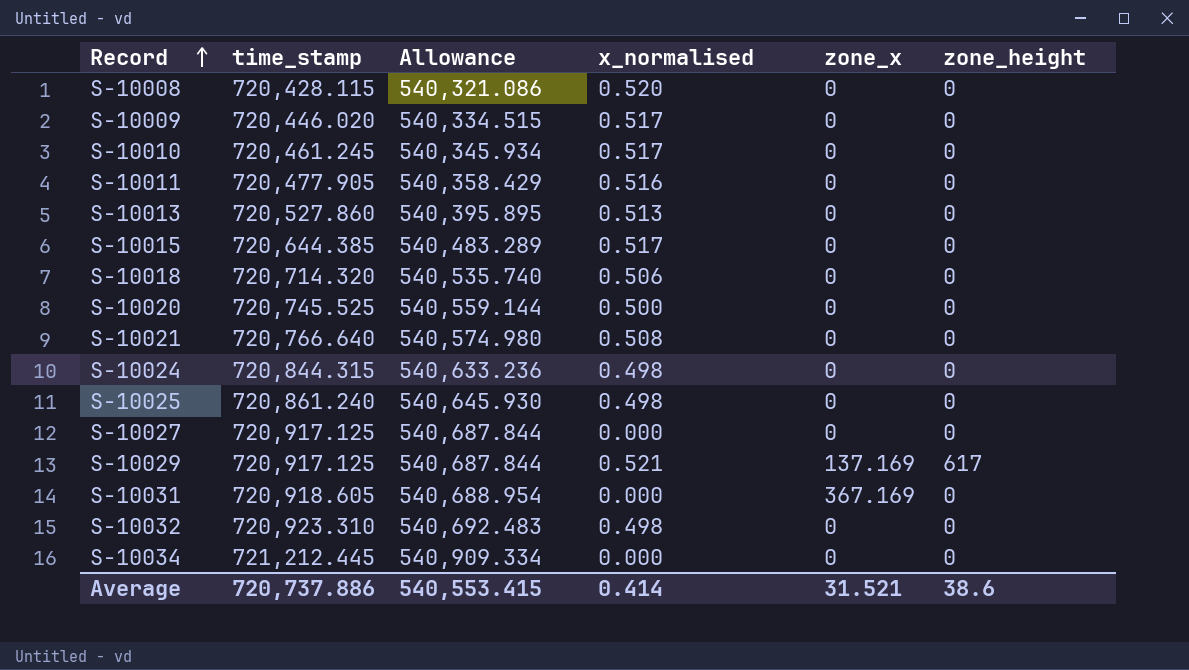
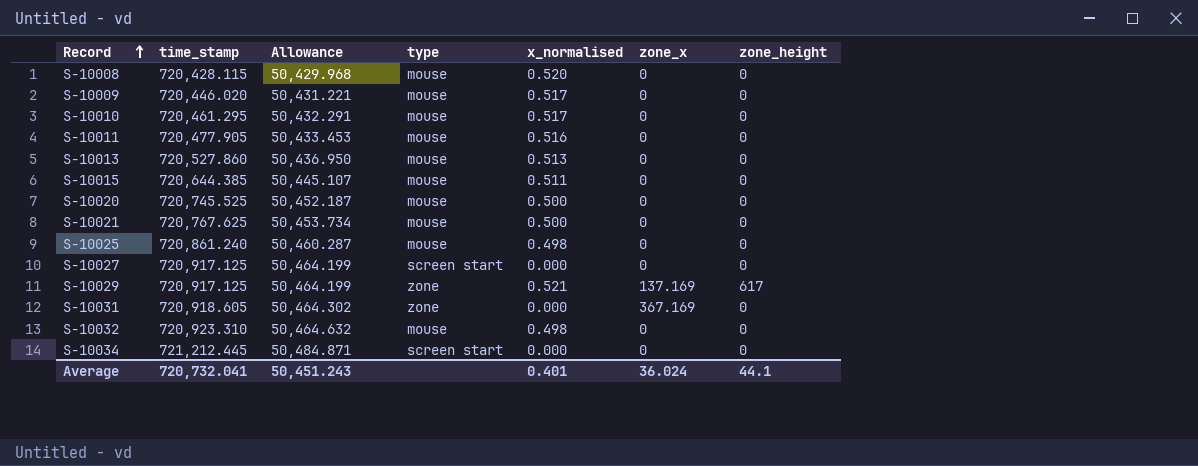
column Allowance | formula: [time_stamp] * 0.75 -> [time_stamp] * 0.07
column type | position: none -> 4
row S-10018: 720,714.320 | 540,535.740 | 0.506 | 0 | 0 -> none
row S-10024: 720,844.315 | 540,633.236 | 0.498 | 0 | 0 -> none
S-10010 | time_stamp: 720,461.245 -> 720,461.295
S-10015 | x_normalised: 0.517 -> 0.511
S-10021 | time_stamp: 720,766.640 -> 720,767.625
S-10021 | x_normalised: 0.508 -> 0.500
Average | time_stamp: 720,737.886 -> 720,732.041
Average | Allowance: 540,553.415 -> 50,451.243
Average | x_normalised: 0.414 -> 0.401
Average | zone_x: 31.521 -> 36.024
Average | zone_height: 38.6 -> 44.1

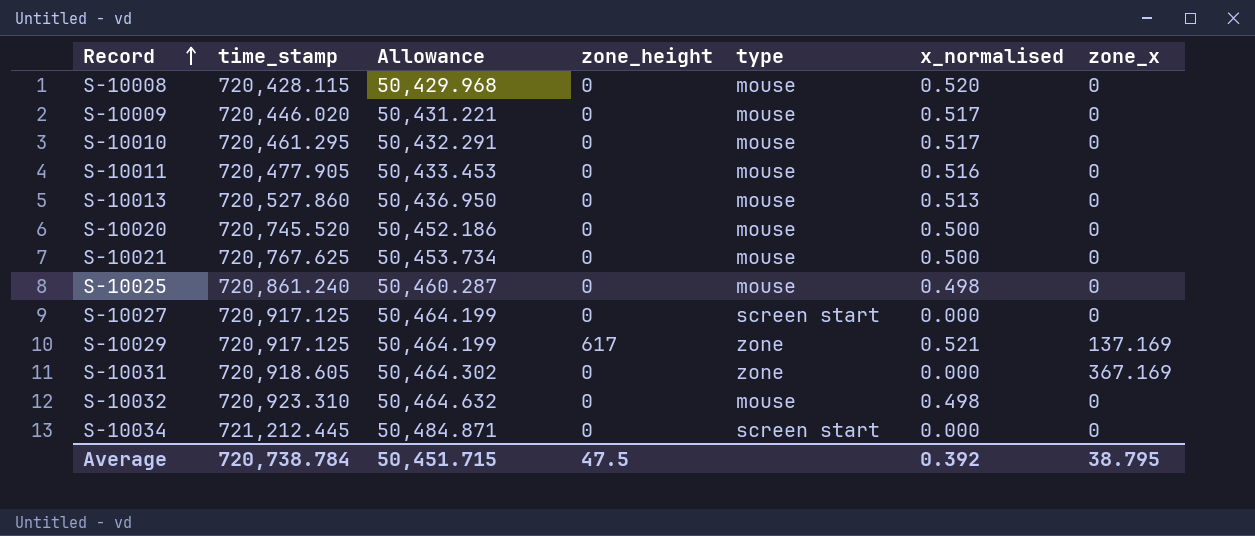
column zone_height | position: 7 -> 4
row S-10015: 720,644.385 | 50,445.107 | mouse | 0.511 | 0 | 0 -> none
S-10020 | time_stamp: 720,745.525 -> 720,745.520
S-10020 | Allowance: 50,452.187 -> 50,452.186
Average | time_stamp: 720,732.041 -> 720,738.784
Average | Allowance: 50,451.243 -> 50,451.715
Average | zone_height: 44.1 -> 47.5
Average | x_normalised: 0.401 -> 0.392
Average | zone_x: 36.024 -> 38.795

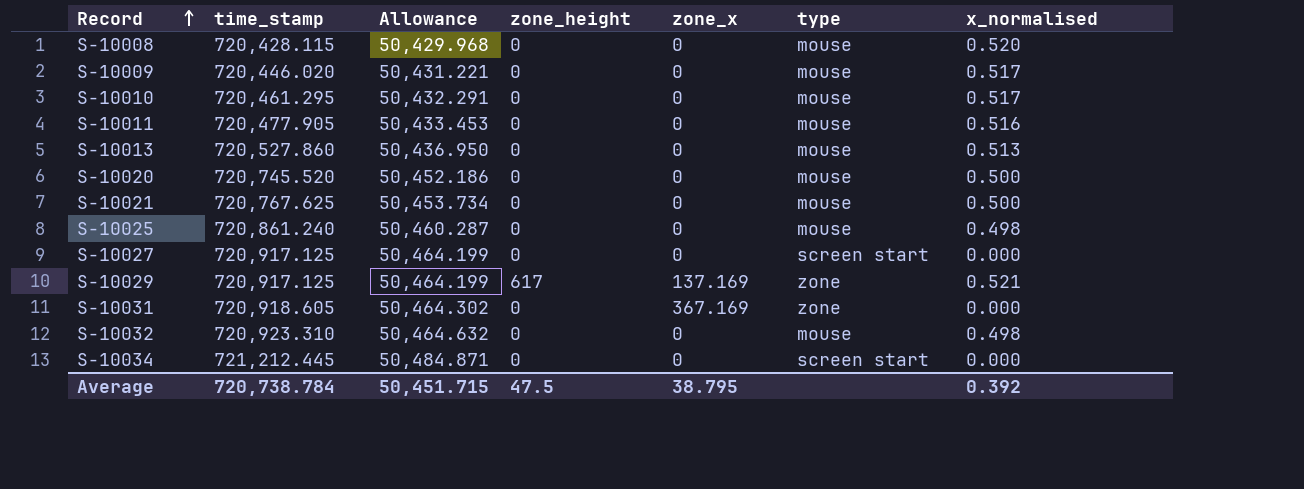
column zone_x | position: 7 -> 5

